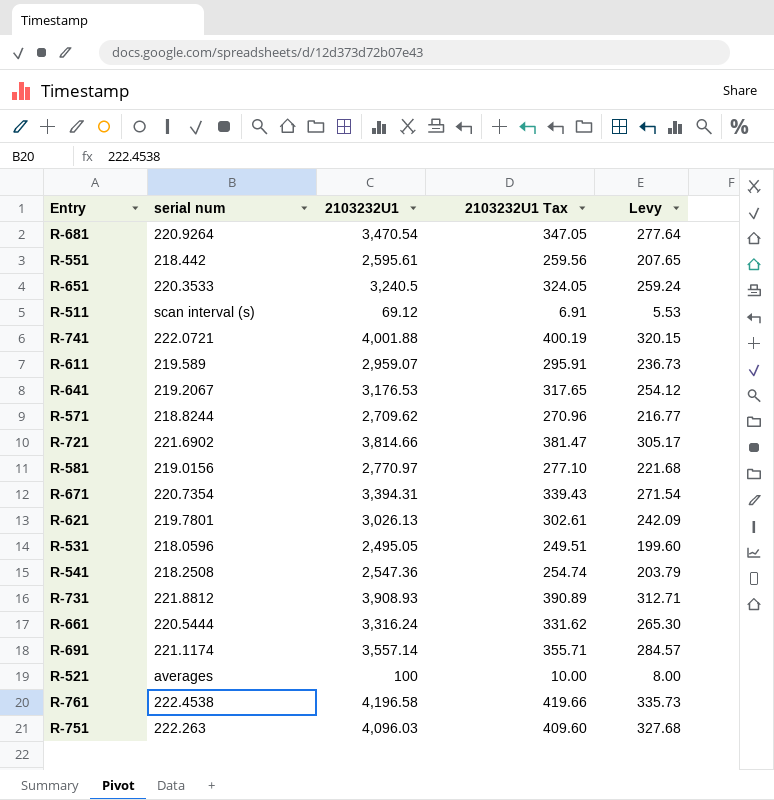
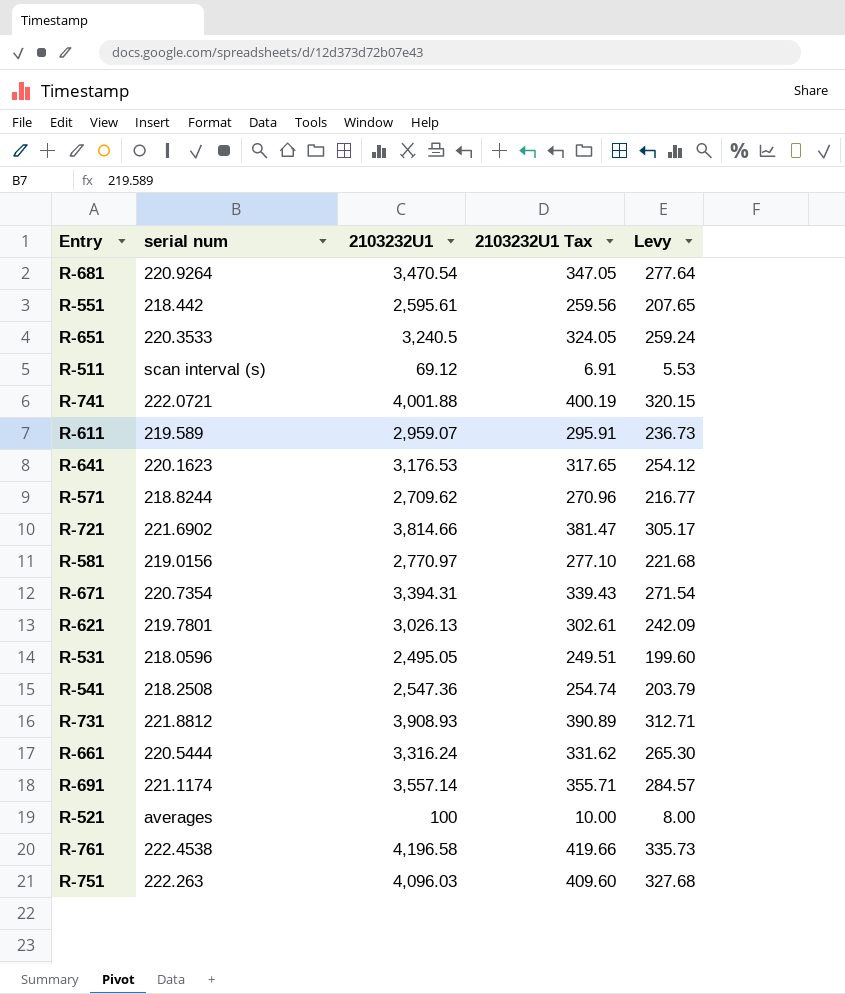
R-641 | serial num: 219.2067 -> 220.1623

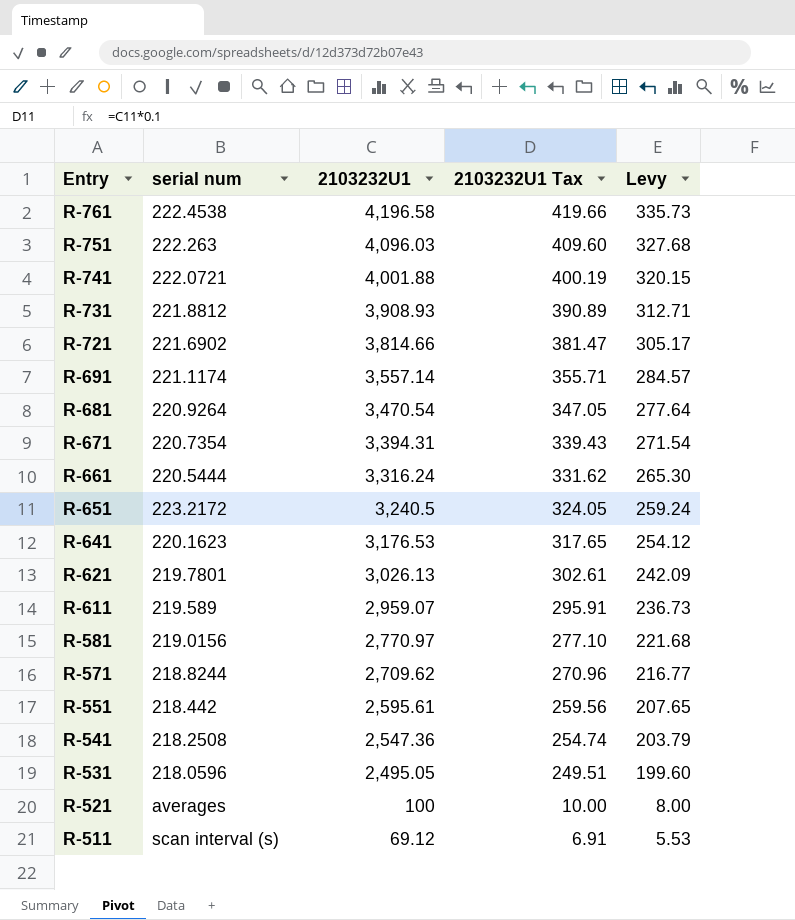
row order: none -> Entry descending
R-651 | serial num: 220.3533 -> 223.2172

